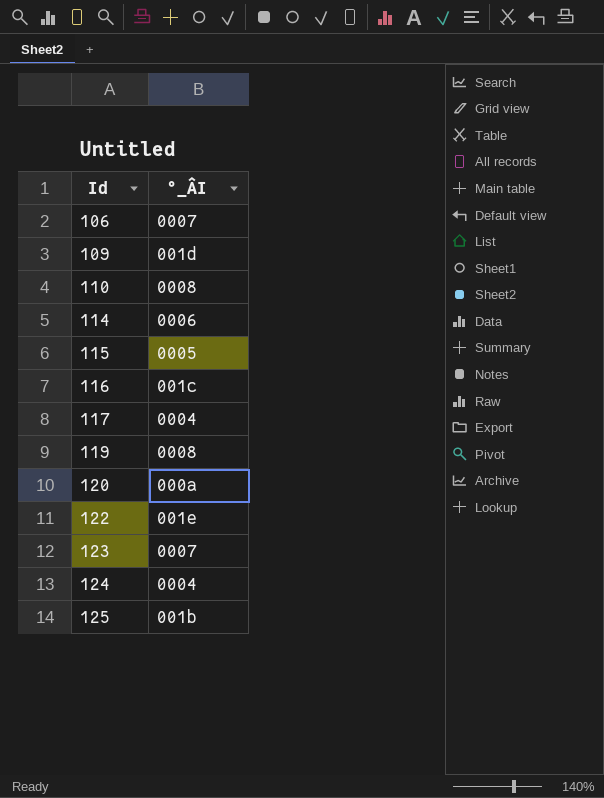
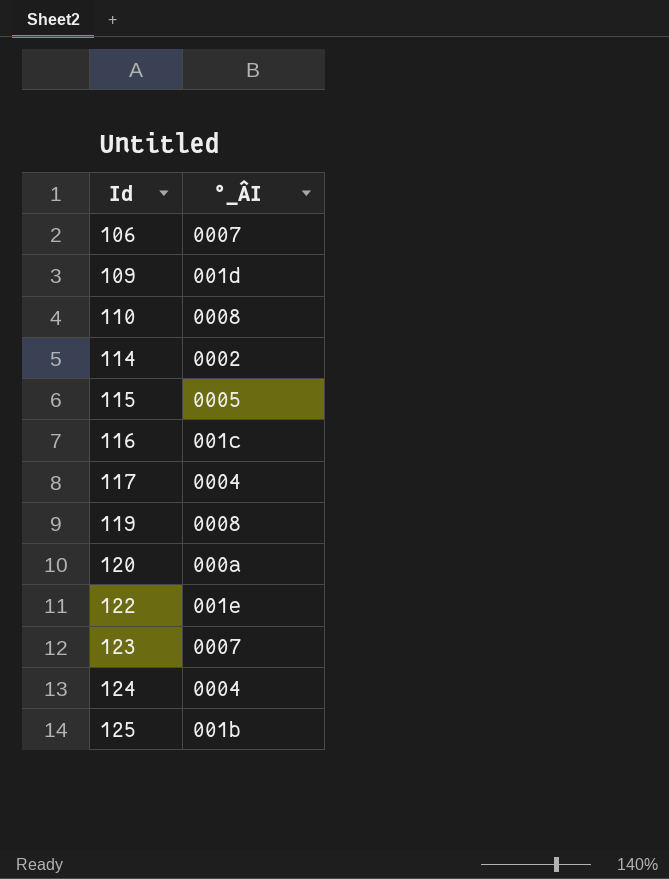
114 | °_ÂI: 0006 -> 0002

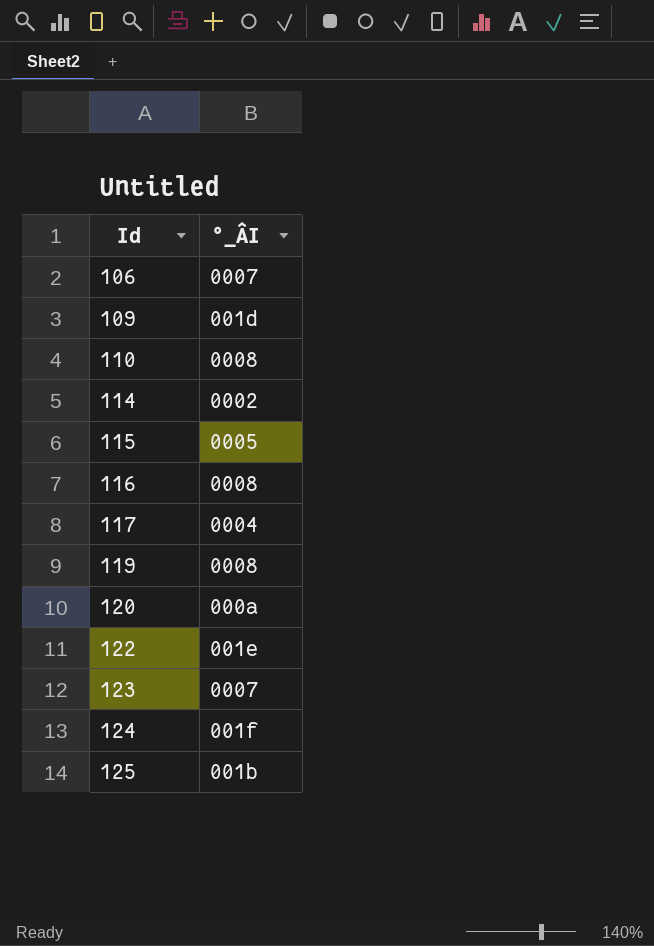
116 | °_ÂI: 001c -> 0008
124 | °_ÂI: 0004 -> 001f

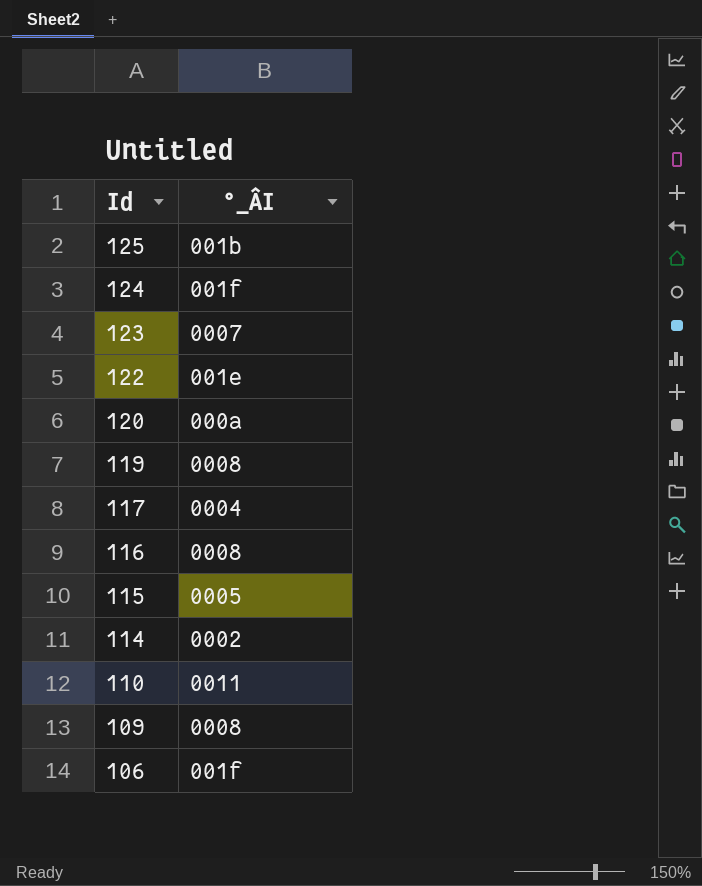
row order: Id ascending -> Id descending
110 | °_ÂI: 0008 -> 0011
109 | °_ÂI: 001d -> 0008
106 | °_ÂI: 0007 -> 001f

